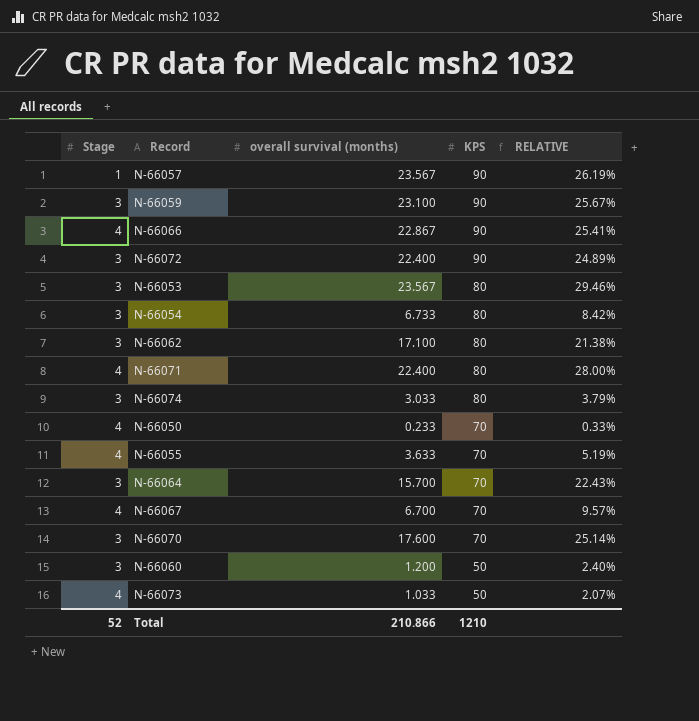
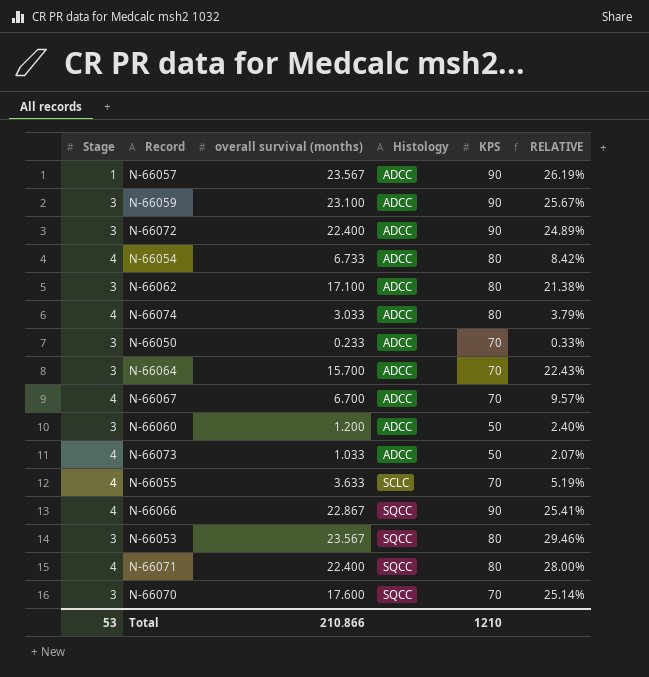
row order: KPS descending -> Histology ascending
column Histology | position: none -> 4
N-66054 | Stage: 3 -> 4
N-66074 | Stage: 3 -> 4
N-66050 | Stage: 4 -> 3
Total | Stage: 52 -> 53

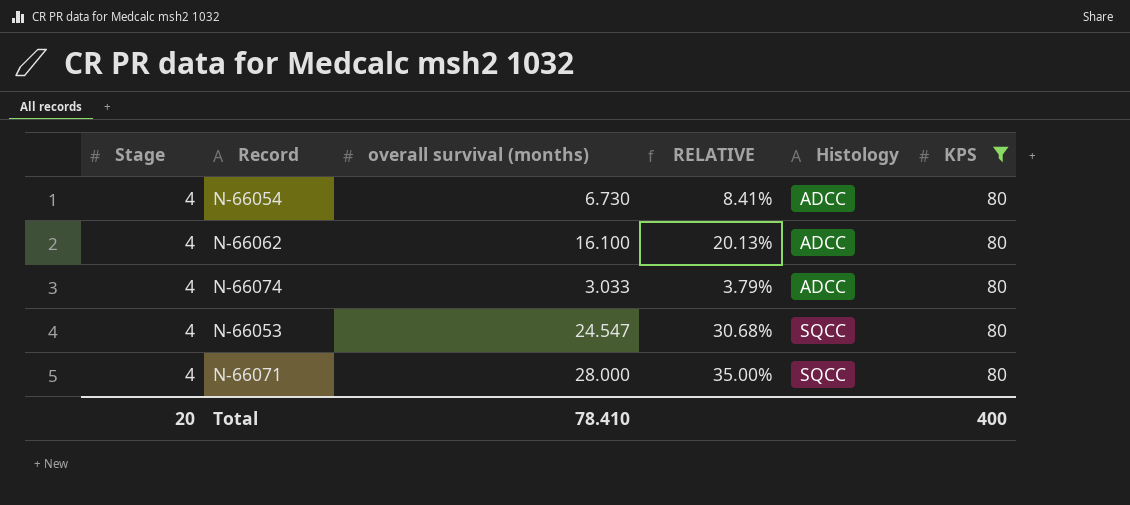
filter: none -> KPS = 80
column RELATIVE | position: 6 -> 4
N-66054 | overall survival (months): 6.733 -> 6.730
N-66054 | RELATIVE: 8.42% -> 8.41%
N-66062 | Stage: 3 -> 4
N-66062 | overall survival (months): 17.100 -> 16.100
N-66062 | RELATIVE: 21.38% -> 20.13%
N-66053 | Stage: 3 -> 4
N-66053 | overall survival (months): 23.567 -> 24.547
N-66053 | RELATIVE: 29.46% -> 30.68%
N-66071 | overall survival (months): 22.400 -> 28.000
N-66071 | RELATIVE: 28.00% -> 35.00%
Total | Stage: 53 -> 20
Total | overall survival (months): 210.866 -> 78.410
Total | KPS: 1210 -> 400

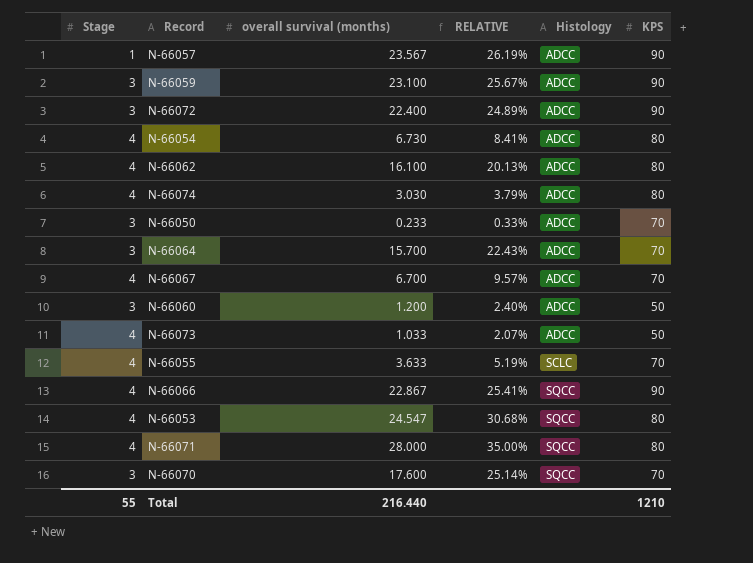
filter: KPS = 80 -> none
N-66074 | overall survival (months): 3.033 -> 3.030
Total | Stage: 20 -> 55
Total | overall survival (months): 78.410 -> 216.440
Total | KPS: 400 -> 1210

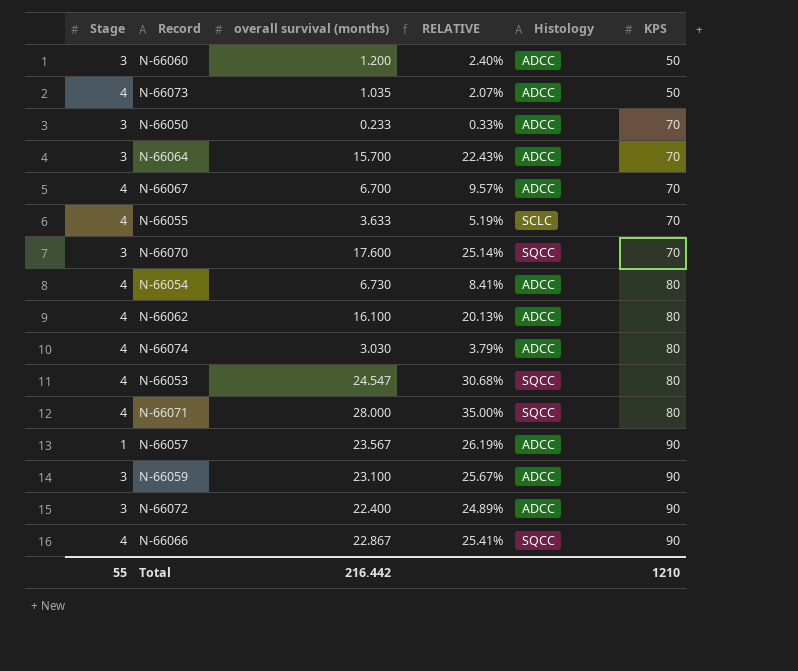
row order: Histology ascending -> KPS ascending
N-66073 | overall survival (months): 1.033 -> 1.035
Total | overall survival (months): 216.440 -> 216.442

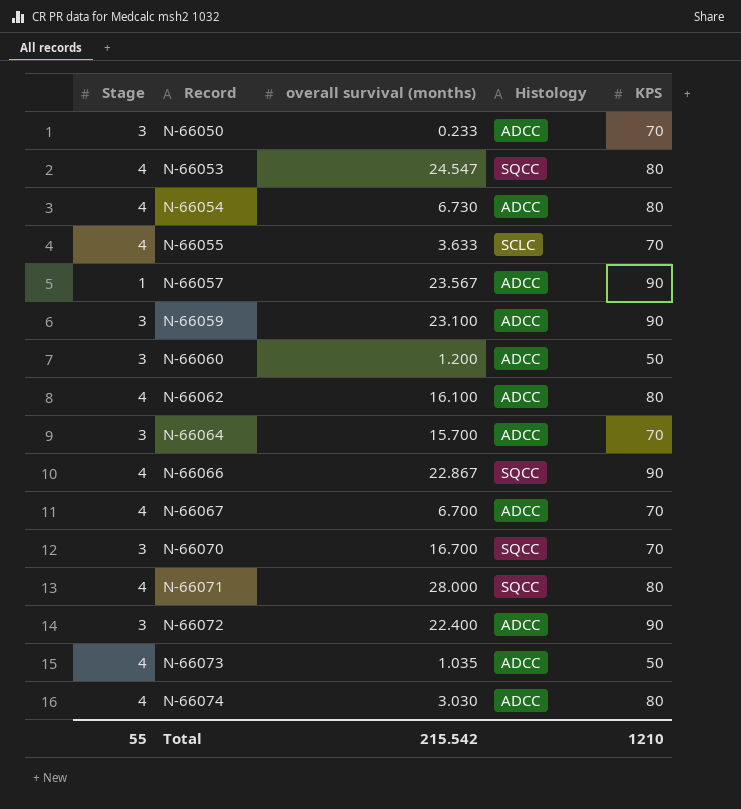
row order: KPS ascending -> Record ascending
column RELATIVE | formula: [overall survival (months)] / [KPS] -> none
N-66070 | overall survival (months): 17.600 -> 16.700
Total | overall survival (months): 216.442 -> 215.542

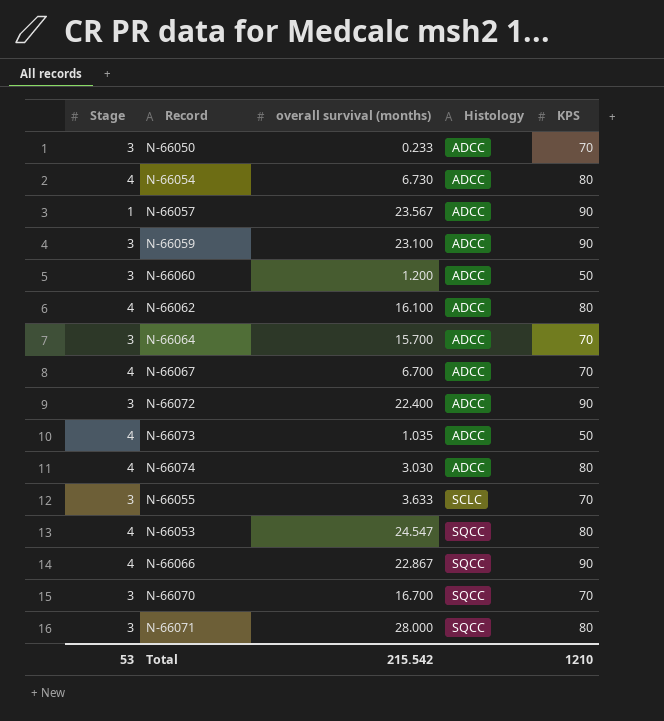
row order: Record ascending -> Histology ascending
N-66055 | Stage: 4 -> 3
N-66071 | Stage: 4 -> 3
Total | Stage: 55 -> 53

